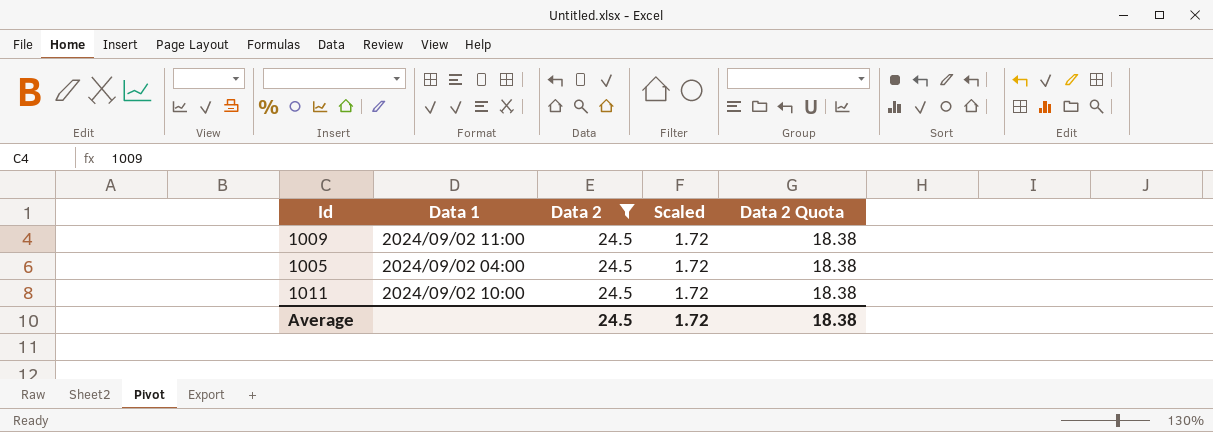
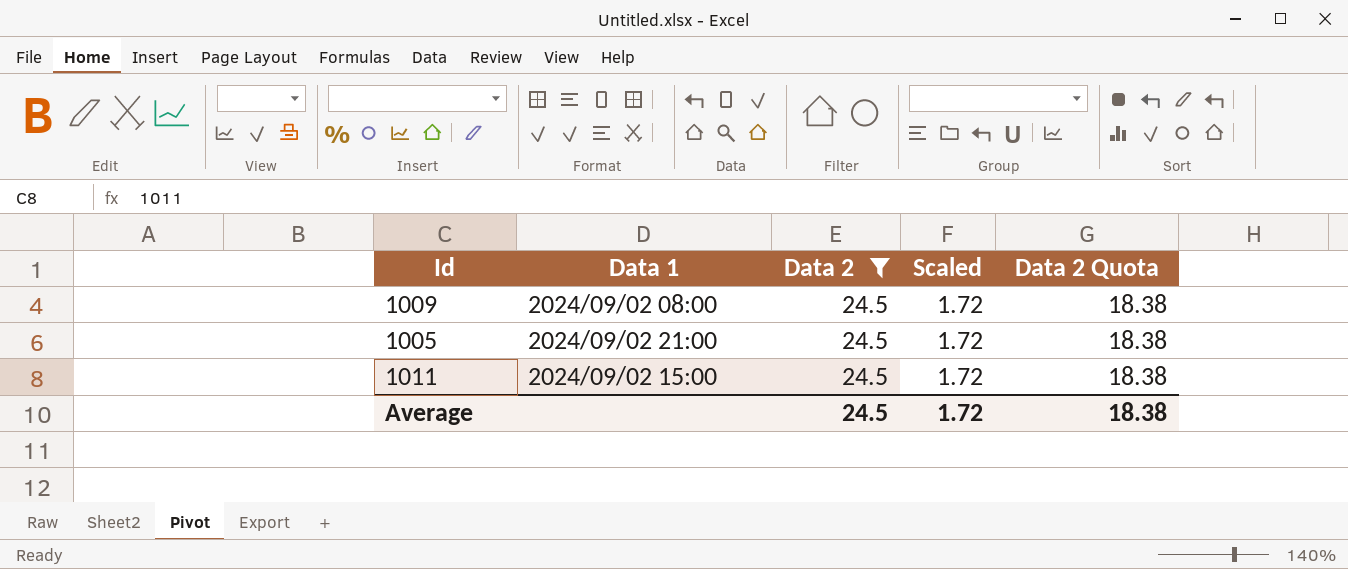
1009 | Data 1: 2024/09/02 11:00 -> 2024/09/02 08:00
1005 | Data 1: 2024/09/02 04:00 -> 2024/09/02 21:00
1011 | Data 1: 2024/09/02 10:00 -> 2024/09/02 15:00

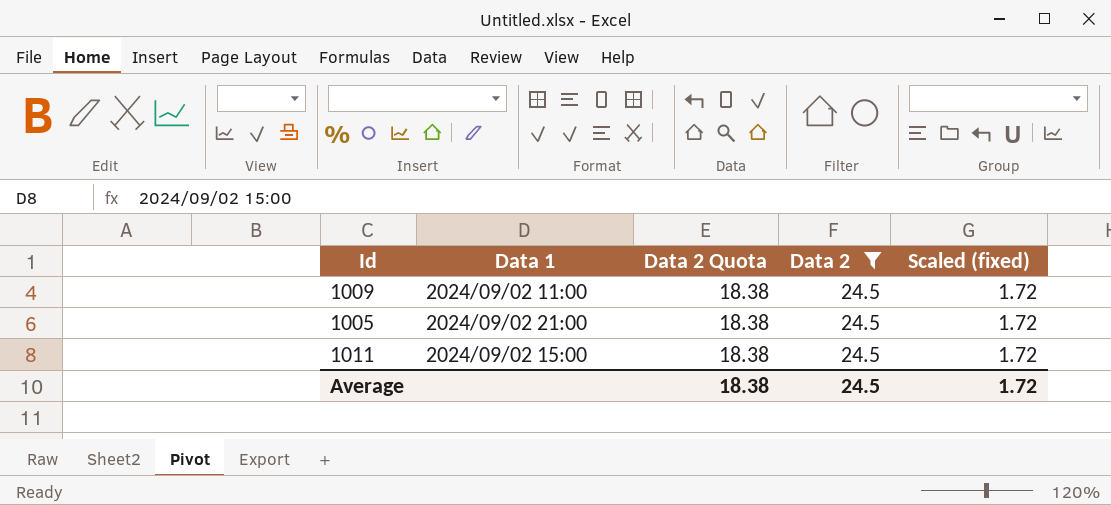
column Data 2 Quota | position: 5 -> 3
column name: Scaled -> Scaled (fixed)
1009 | Data 1: 2024/09/02 08:00 -> 2024/09/02 11:00

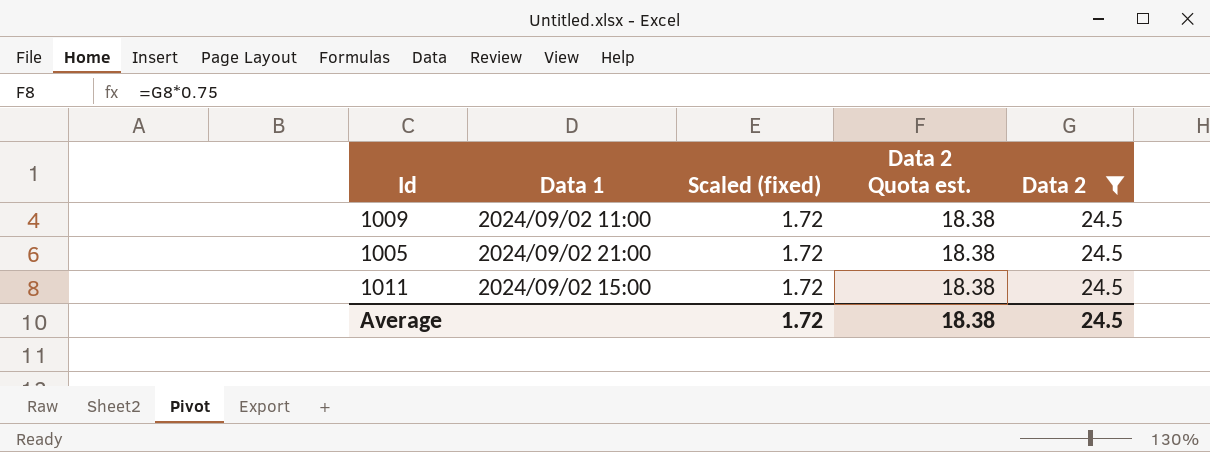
column Scaled (fixed) | position: 5 -> 3
column name: Data 2 Quota -> Data 2 Quota est.

